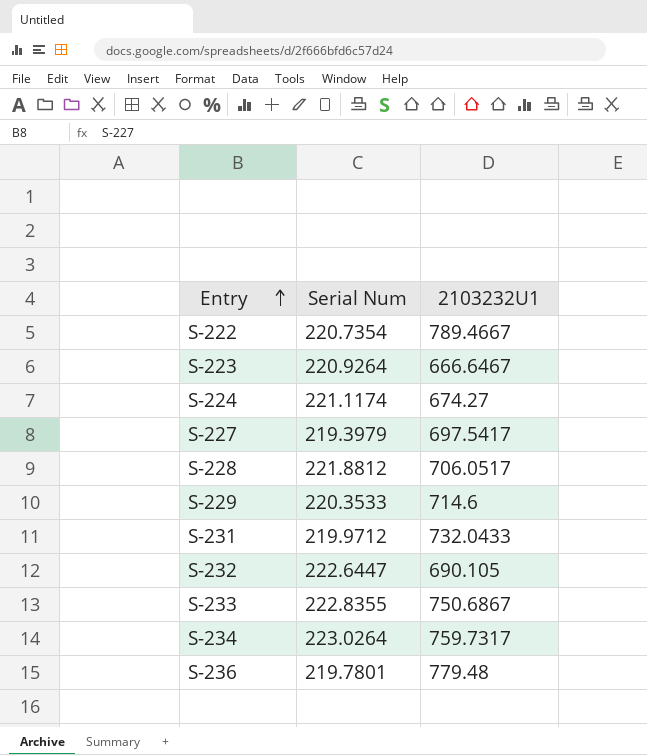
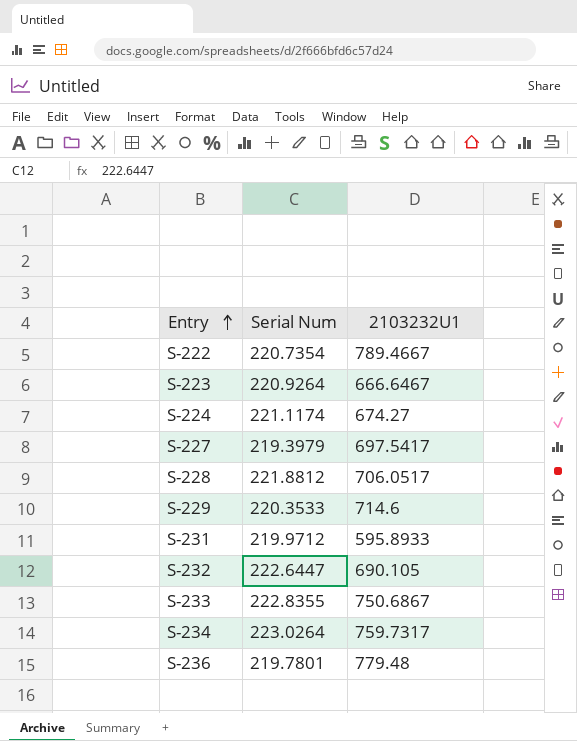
S-231 | 2103232U1: 732.0433 -> 595.8933

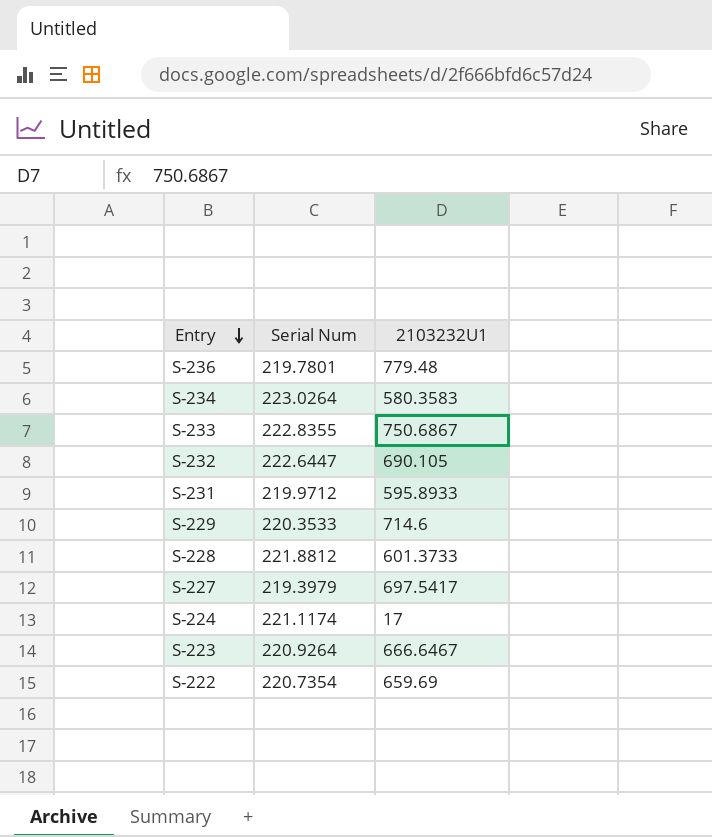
row order: Entry ascending -> Entry descending
S-234 | 2103232U1: 759.7317 -> 580.3583
S-228 | 2103232U1: 706.0517 -> 601.3733
S-224 | 2103232U1: 674.27 -> 17
S-222 | 2103232U1: 789.4667 -> 659.69

